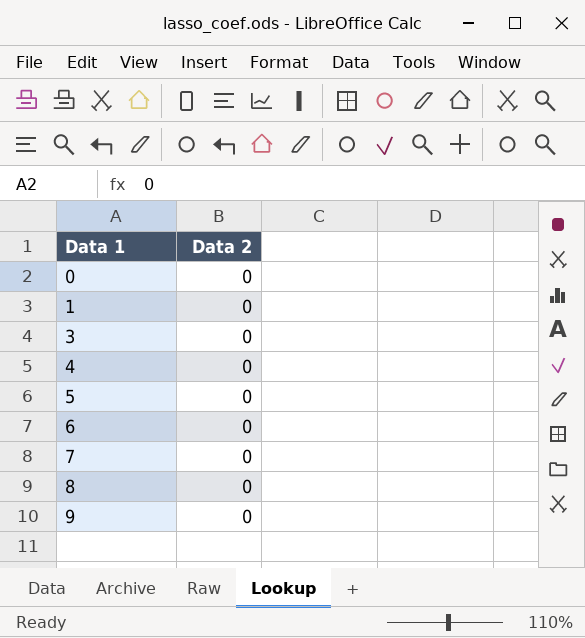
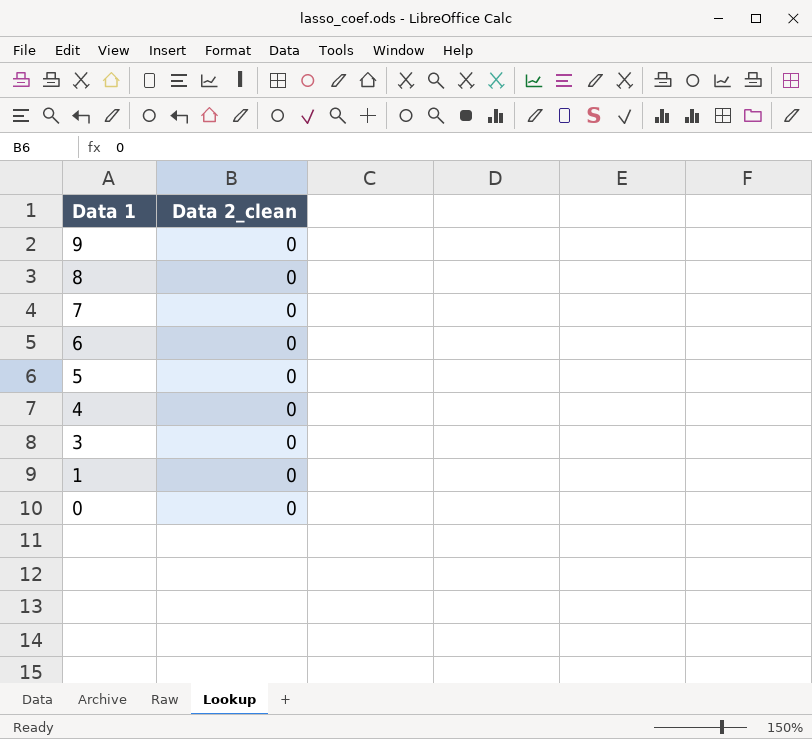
row order: Data 1 ascending -> Data 1 descending
column name: Data 2 -> Data 2_clean

